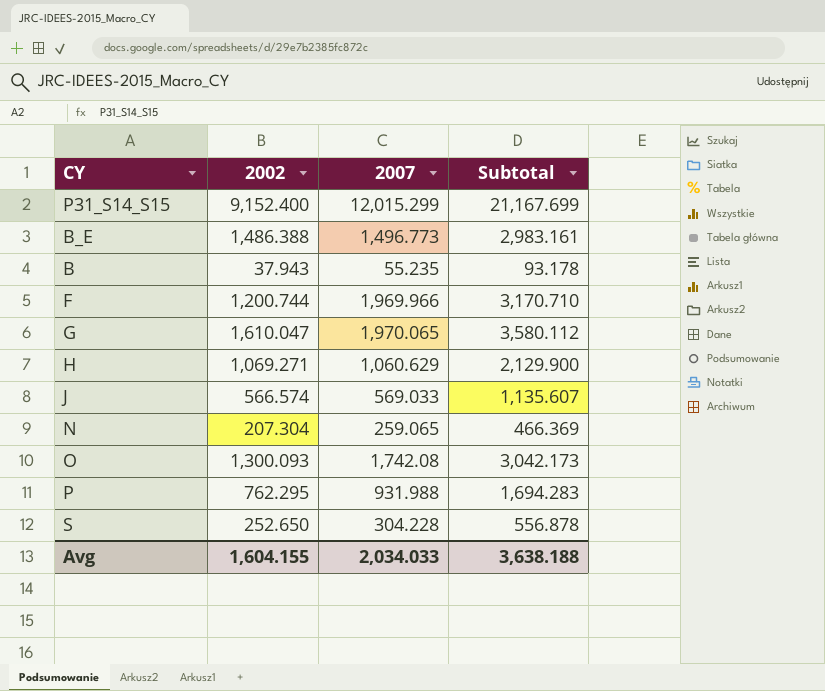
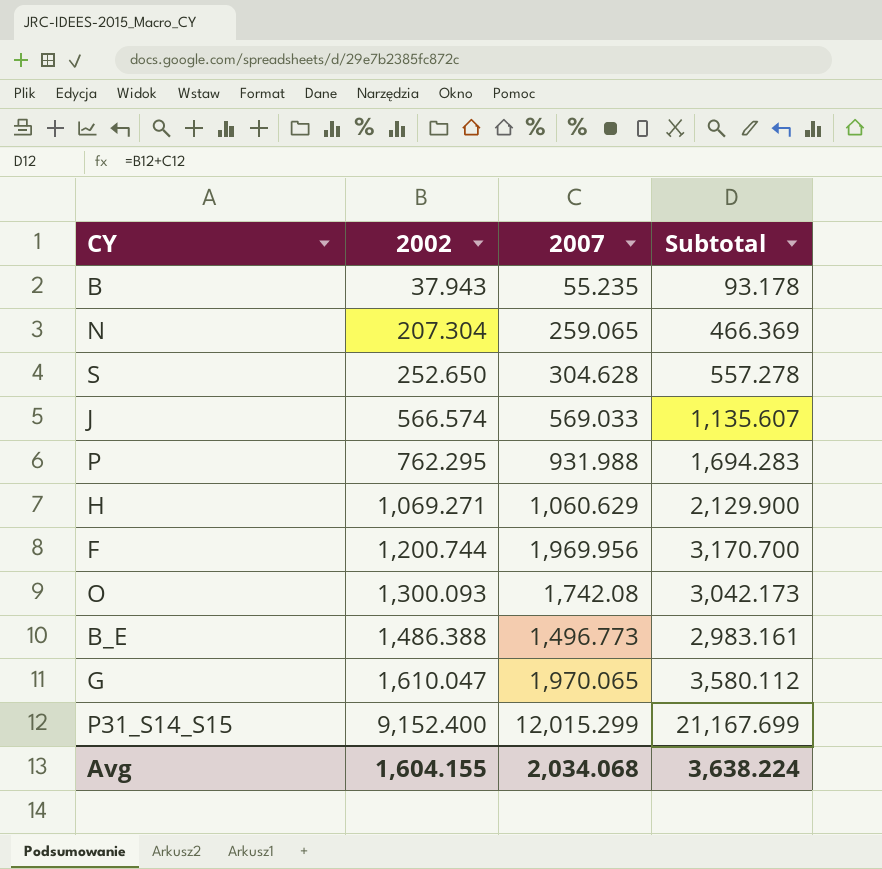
row order: none -> 2002 ascending
S | 2007: 304.228 -> 304.628
S | Subtotal: 556.878 -> 557.278
F | 2007: 1,969.966 -> 1,969.956
F | Subtotal: 3,170.710 -> 3,170.700
Avg | 2007: 2,034.033 -> 2,034.068
Avg | Subtotal: 3,638.188 -> 3,638.224

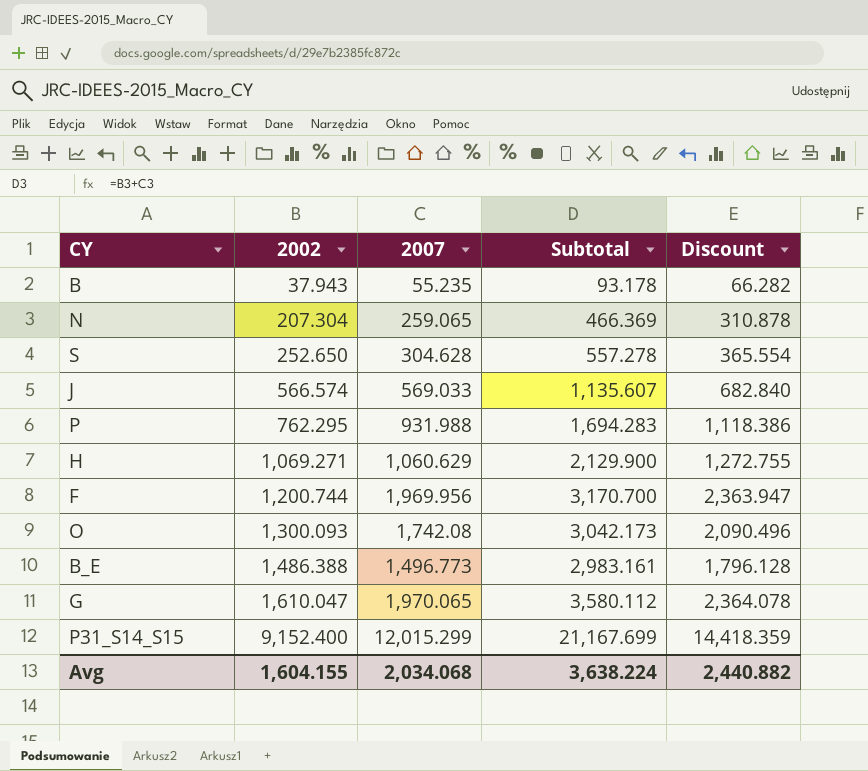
column Discount | formula: none -> [2007] * 1.2

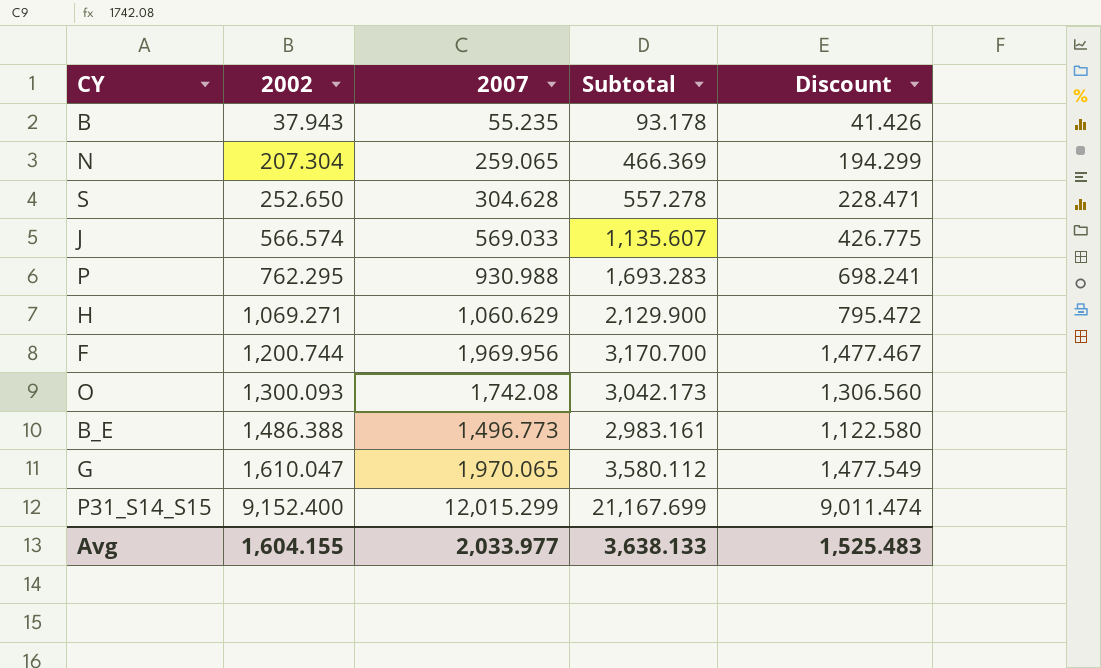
column Discount | formula: [2007] * 1.2 -> [2007] * 0.75
P | 2007: 931.988 -> 930.988
P | Subtotal: 1,694.283 -> 1,693.283
Avg | 2007: 2,034.068 -> 2,033.977
Avg | Subtotal: 3,638.224 -> 3,638.133
Avg | Discount: 2,440.882 -> 1,525.483

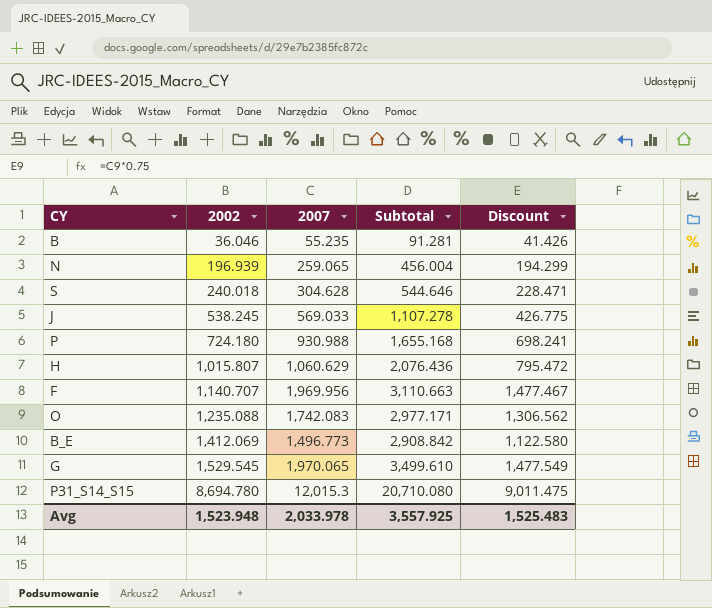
B | 2002: 37.943 -> 36.046
B | Subtotal: 93.178 -> 91.281
N | 2002: 207.304 -> 196.939
N | Subtotal: 466.369 -> 456.004
S | 2002: 252.650 -> 240.018
S | Subtotal: 557.278 -> 544.646
J | 2002: 566.574 -> 538.245
J | Subtotal: 1,135.607 -> 1,107.278
P | 2002: 762.295 -> 724.180
P | Subtotal: 1,693.283 -> 1,655.168
H | 2002: 1,069.271 -> 1,015.807
H | Subtotal: 2,129.900 -> 2,076.436
F | 2002: 1,200.744 -> 1,140.707
F | Subtotal: 3,170.700 -> 3,110.663
O | 2002: 1,300.093 -> 1,235.088
O | 2007: 1,742.08 -> 1,742.083
O | Subtotal: 3,042.173 -> 2,977.171
O | Discount: 1,306.560 -> 1,306.562
B_E | 2002: 1,486.388 -> 1,412.069
B_E | Subtotal: 2,983.161 -> 2,908.842
G | 2002: 1,610.047 -> 1,529.545
G | Subtotal: 3,580.112 -> 3,499.610
P31_S14_S15 | 2002: 9,152.400 -> 8,694.780
P31_S14_S15 | 2007: 12,015.299 -> 12,015.3
P31_S14_S15 | Subtotal: 21,167.699 -> 20,710.080
P31_S14_S15 | Discount: 9,011.474 -> 9,011.475
Avg | 2002: 1,604.155 -> 1,523.948
Avg | 2007: 2,033.977 -> 2,033.978
Avg | Subtotal: 3,638.133 -> 3,557.925

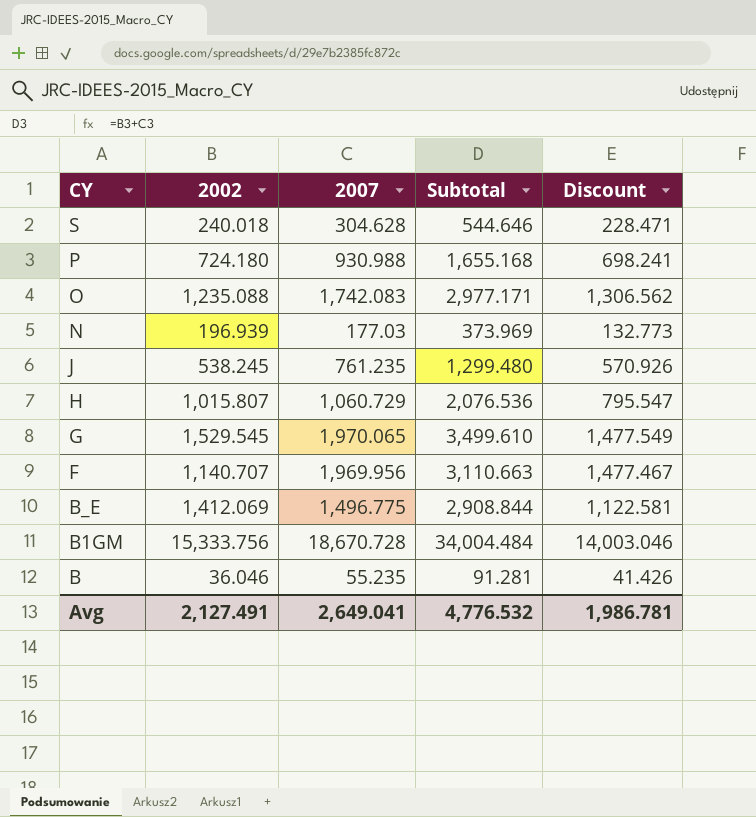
row order: 2002 ascending -> CY descending
row P31_S14_S15: 8,694.780 | 12,015.3 | 20,710.080 | 9,011.475 -> none
N | 2007: 259.065 -> 177.03
N | Subtotal: 456.004 -> 373.969
N | Discount: 194.299 -> 132.773
J | 2007: 569.033 -> 761.235
J | Subtotal: 1,107.278 -> 1,299.480
J | Discount: 426.775 -> 570.926
H | 2007: 1,060.629 -> 1,060.729
H | Subtotal: 2,076.436 -> 2,076.536
H | Discount: 795.472 -> 795.547
B_E | 2007: 1,496.773 -> 1,496.775
B_E | Subtotal: 2,908.842 -> 2,908.844
B_E | Discount: 1,122.580 -> 1,122.581
row B1GM: none -> 15,333.756 | 18,670.728 | 34,004.484 | 14,003.046
Avg | 2002: 1,523.948 -> 2,127.491
Avg | 2007: 2,033.978 -> 2,649.041
Avg | Subtotal: 3,557.925 -> 4,776.532
Avg | Discount: 1,525.483 -> 1,986.781

